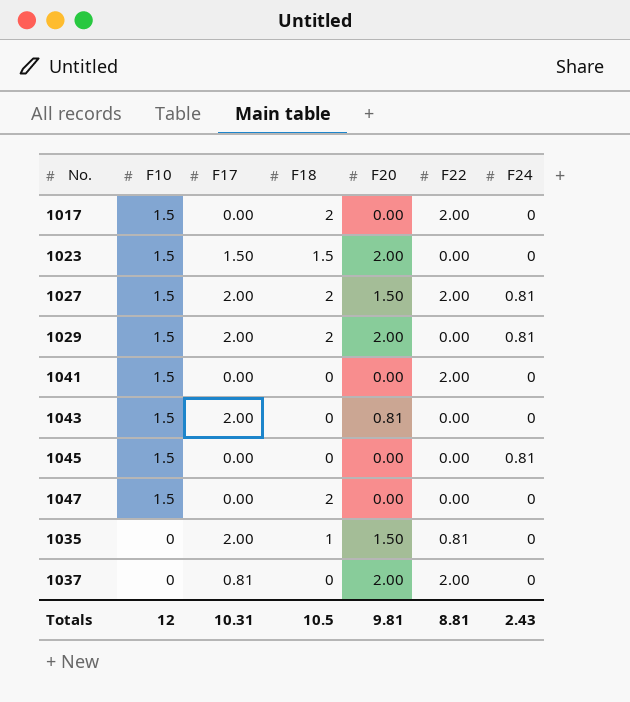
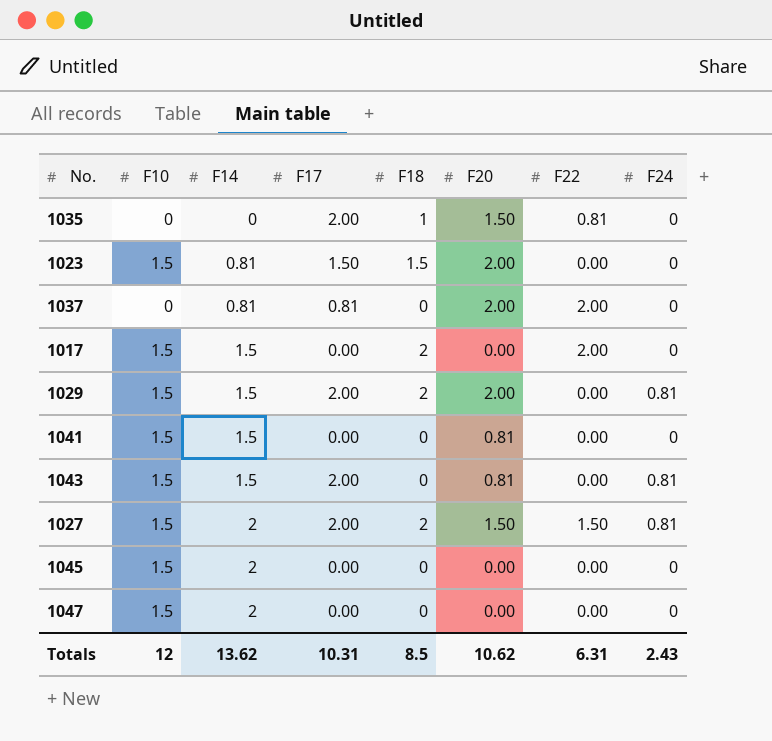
row order: F10 descending -> F14 ascending
column F14 | position: none -> 3
1041 | F20: 0.00 -> 0.81
1041 | F22: 2.00 -> 0.00
1043 | F24: 0 -> 0.81
1027 | F22: 2.00 -> 1.50
1045 | F24: 0.81 -> 0
1047 | F18: 2 -> 0
Totals | F18: 10.5 -> 8.5
Totals | F20: 9.81 -> 10.62
Totals | F22: 8.81 -> 6.31

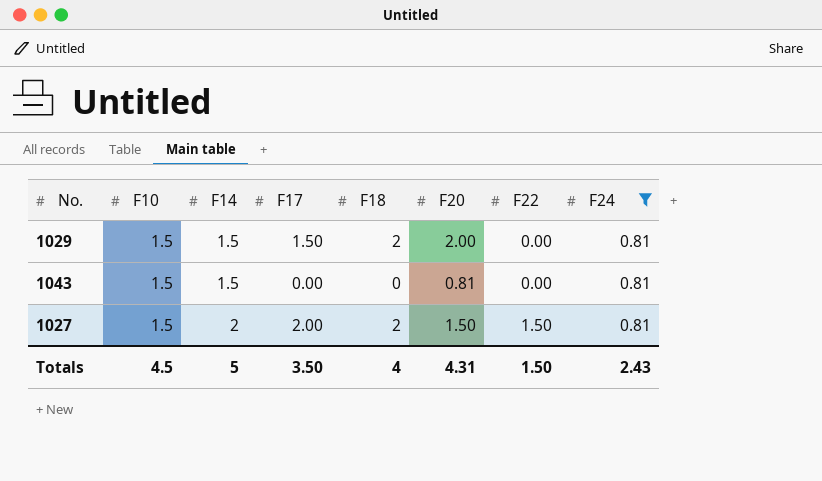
filter: none -> F24 = 0.81
1029 | F17: 2.00 -> 1.50
1043 | F17: 2.00 -> 0.00
Totals | F10: 12 -> 4.5
Totals | F14: 13.62 -> 5
Totals | F17: 10.31 -> 3.50
Totals | F18: 8.5 -> 4
Totals | F20: 10.62 -> 4.31
Totals | F22: 6.31 -> 1.50

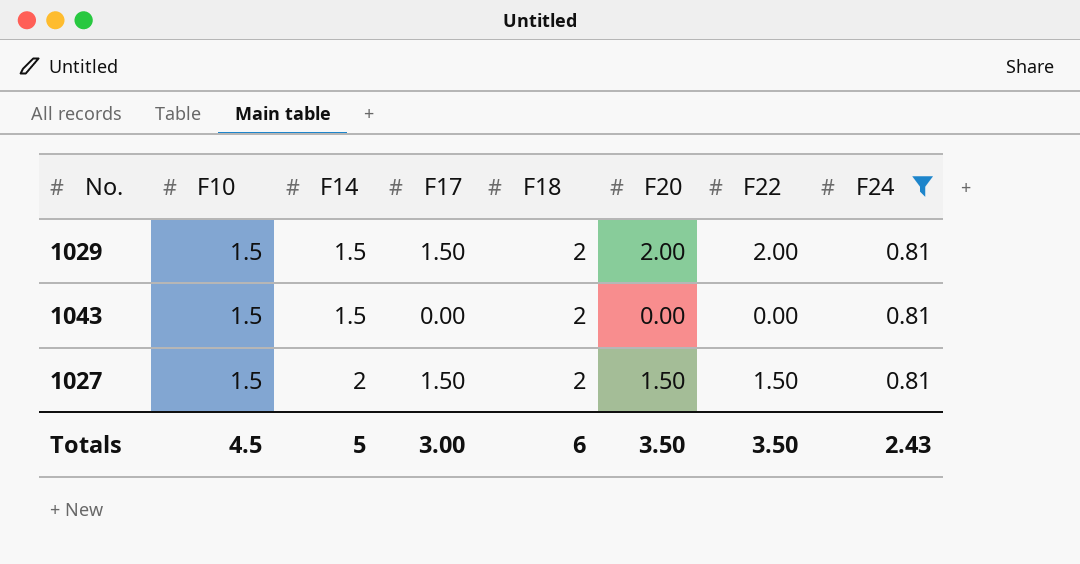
1029 | F22: 0.00 -> 2.00
1043 | F18: 0 -> 2
1043 | F20: 0.81 -> 0.00
1027 | F17: 2.00 -> 1.50
Totals | F17: 3.50 -> 3.00
Totals | F18: 4 -> 6
Totals | F20: 4.31 -> 3.50
Totals | F22: 1.50 -> 3.50

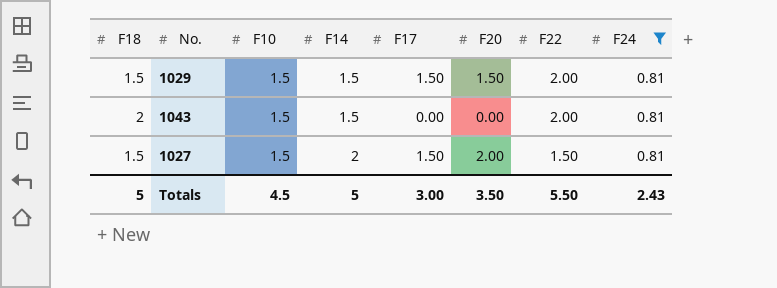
column F18 | position: 5 -> 1
1029 | F18: 2 -> 1.5
1029 | F20: 2.00 -> 1.50
1043 | F22: 0.00 -> 2.00
1027 | F18: 2 -> 1.5
1027 | F20: 1.50 -> 2.00
Totals | F18: 6 -> 5
Totals | F22: 3.50 -> 5.50

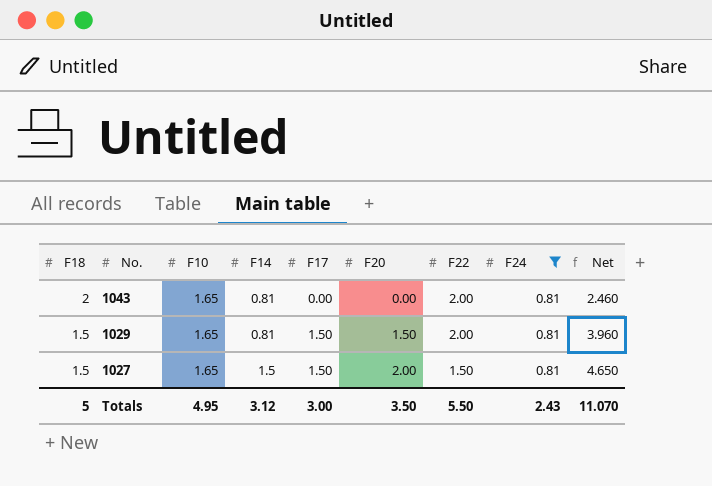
row order: F14 ascending -> F18 descending
column Net | formula: none -> [F10] + [F14] + [F17]
1043 | F10: 1.5 -> 1.65
1043 | F14: 1.5 -> 0.81
1029 | F10: 1.5 -> 1.65
1029 | F14: 1.5 -> 0.81
1027 | F10: 1.5 -> 1.65
1027 | F14: 2 -> 1.5
Totals | F10: 4.5 -> 4.95
Totals | F14: 5 -> 3.12

